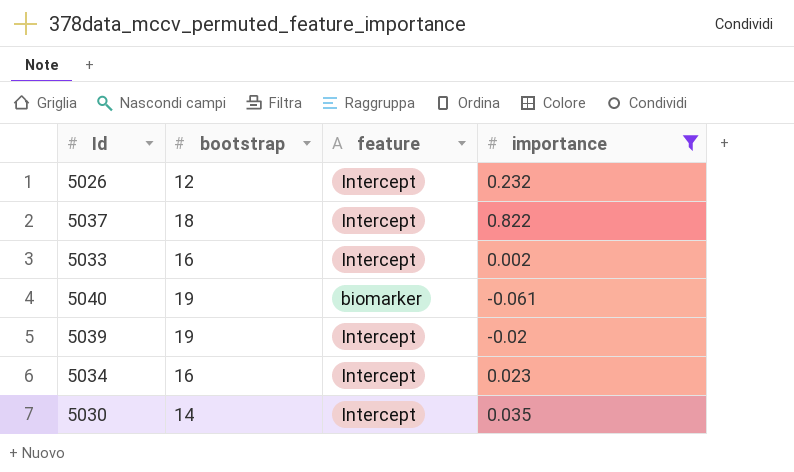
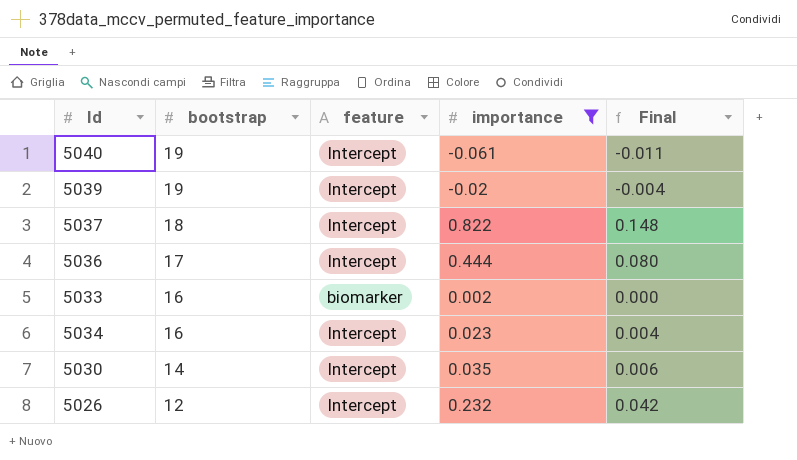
row order: none -> bootstrap descending
column Final | formula: none -> [importance] * 0.18
5040 | feature: biomarker -> Intercept
row 5036: none -> 17 | Intercept | 0.444 | 0.080
5033 | feature: Intercept -> biomarker

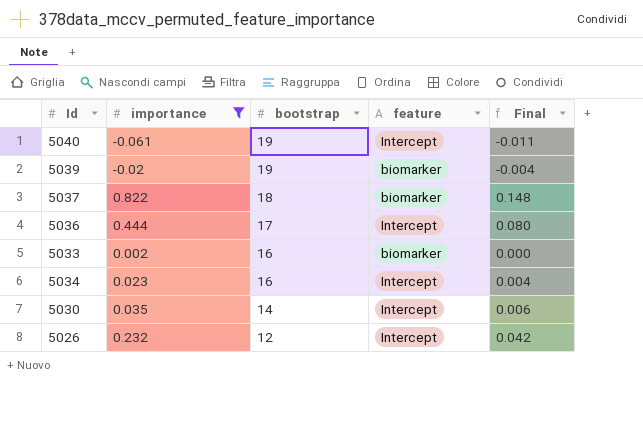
column importance | position: 4 -> 2
5039 | feature: Intercept -> biomarker
5037 | feature: Intercept -> biomarker

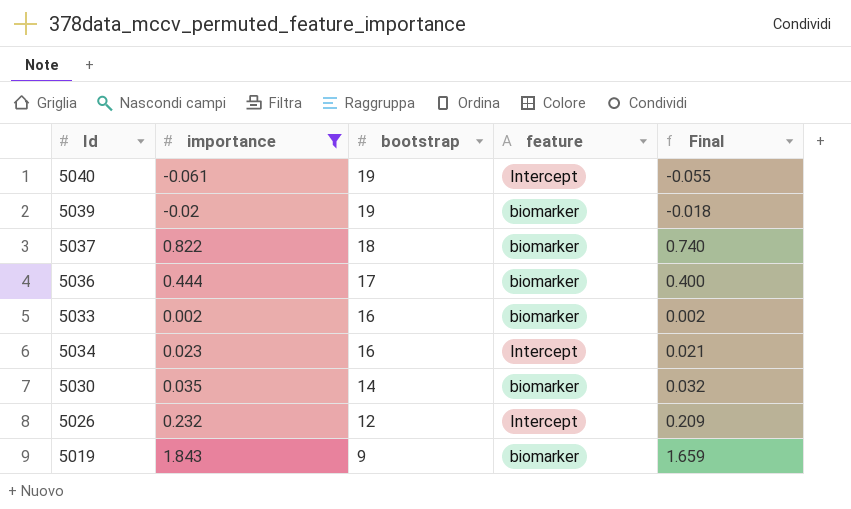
column Final | formula: [importance] * 0.18 -> [importance] * 0.9
5036 | feature: Intercept -> biomarker
5030 | feature: Intercept -> biomarker
row 5019: none -> 1.843 | 9 | biomarker | 1.659

